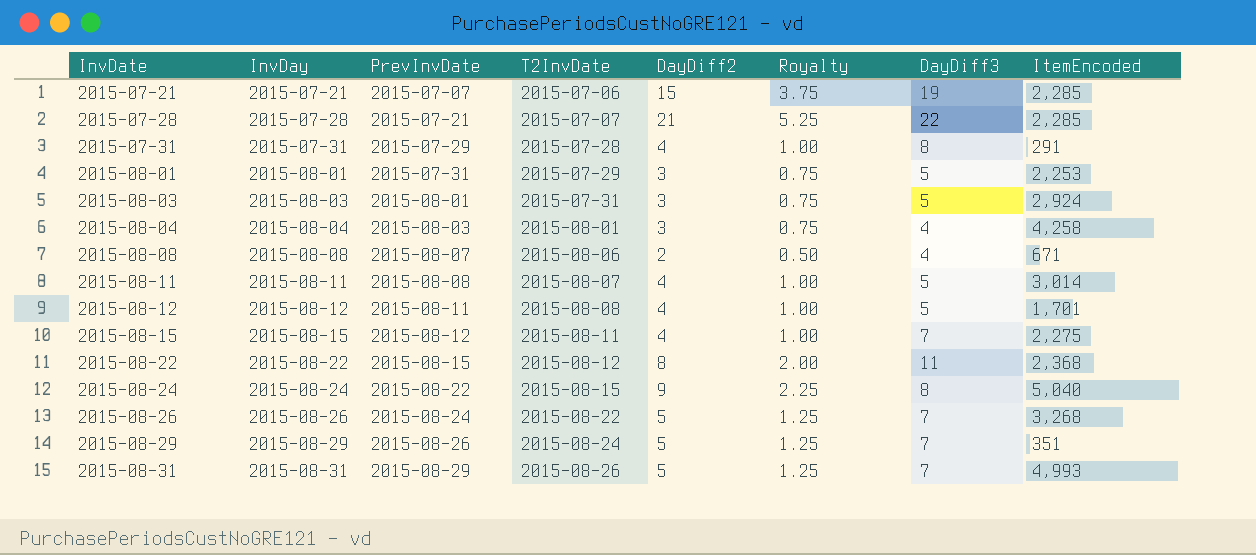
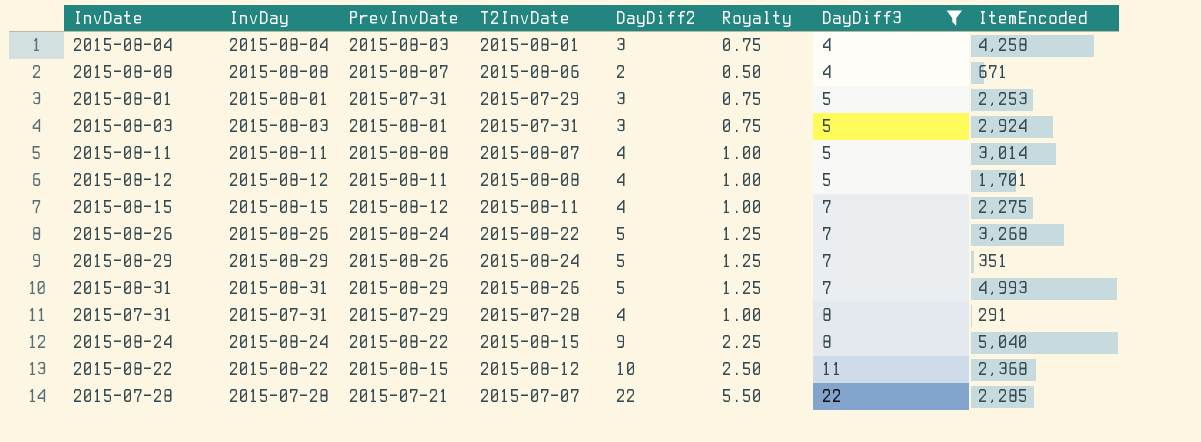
filter: none -> DayDiff3 != 19
row order: InvDate ascending -> DayDiff3 ascending
2015-08-22 | DayDiff2: 8 -> 10
2015-08-22 | Royalty: 2.00 -> 2.50
2015-07-28 | DayDiff2: 21 -> 22
2015-07-28 | Royalty: 5.25 -> 5.50

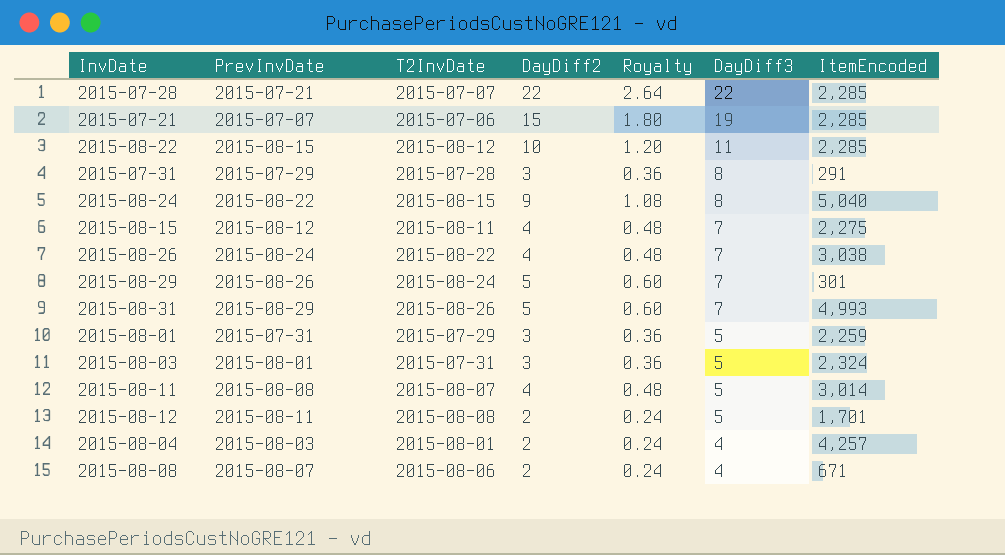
filter: DayDiff3 != 19 -> none
row order: DayDiff3 ascending -> DayDiff3 descending
column InvDay | position: 2 -> none
column Royalty | formula: [DayDiff2] * 0.25 -> [DayDiff2] * 0.12
2015-08-22 | ItemEncoded: 2,368 -> 2,285
2015-07-31 | DayDiff2: 4 -> 3
2015-08-26 | DayDiff2: 5 -> 4
2015-08-26 | ItemEncoded: 3,268 -> 3,038
2015-08-29 | ItemEncoded: 351 -> 301
2015-08-01 | ItemEncoded: 2,253 -> 2,259
2015-08-03 | ItemEncoded: 2,924 -> 2,324
2015-08-12 | DayDiff2: 4 -> 2
2015-08-04 | DayDiff2: 3 -> 2
2015-08-04 | ItemEncoded: 4,258 -> 4,257

